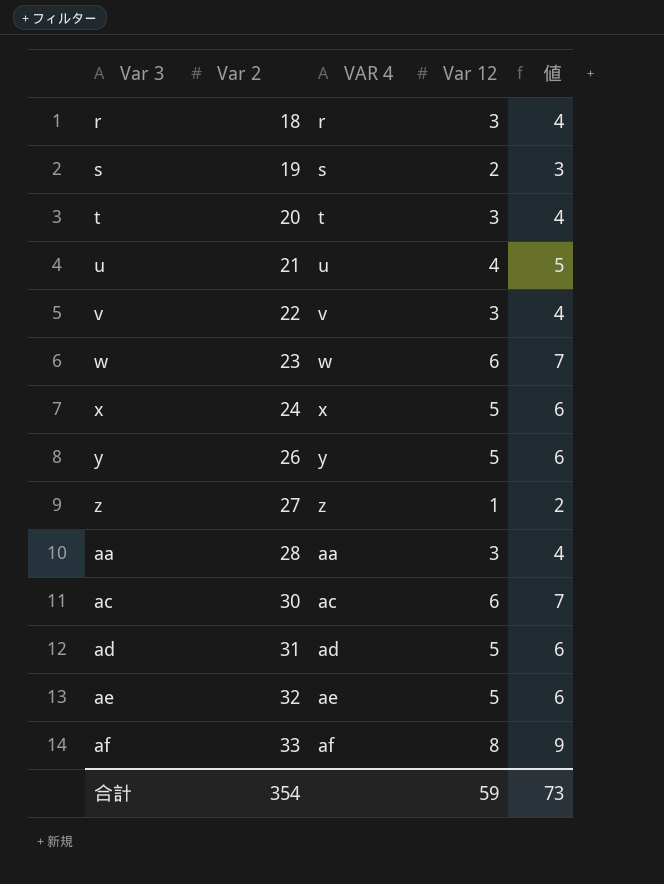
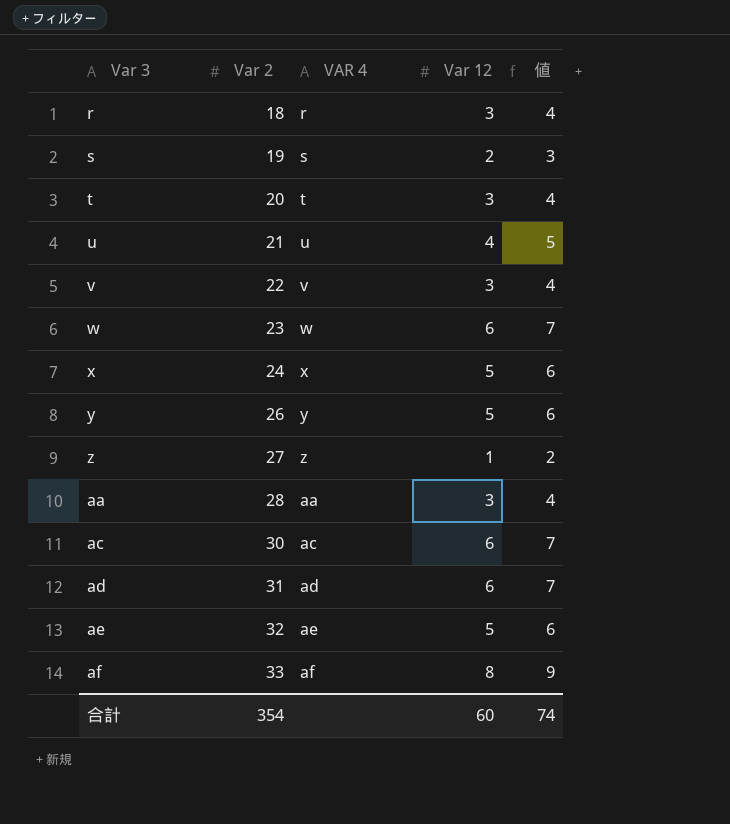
ad | Var 12: 5 -> 6
ad | 値: 6 -> 7
合計 | Var 12: 59 -> 60
合計 | 値: 73 -> 74

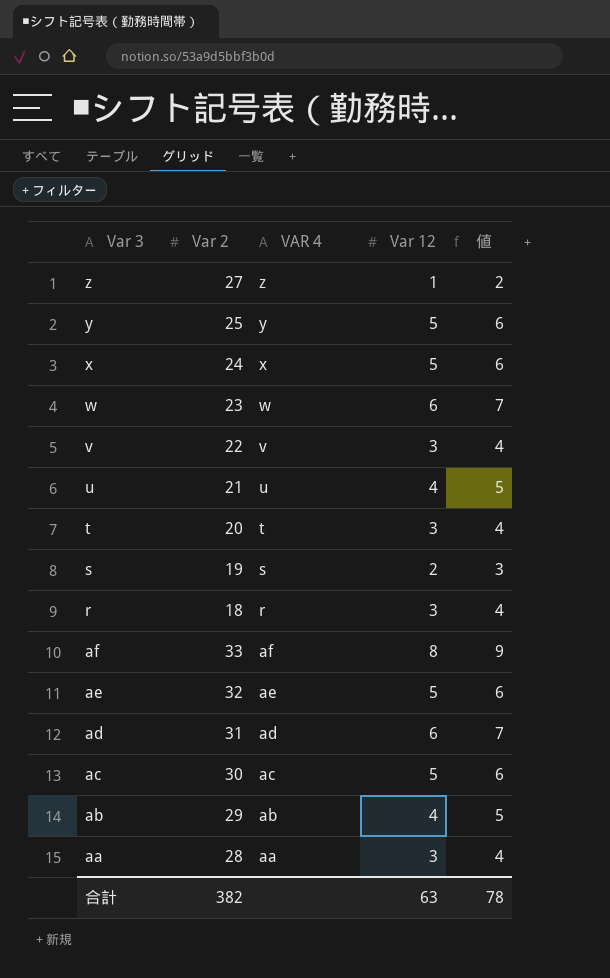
row order: Var 2 ascending -> Var 3 descending
y | Var 2: 26 -> 25
ac | Var 12: 6 -> 5
ac | 値: 7 -> 6
row ab: none -> 29 | ab | 4 | 5
合計 | Var 2: 354 -> 382
合計 | Var 12: 60 -> 63
合計 | 値: 74 -> 78

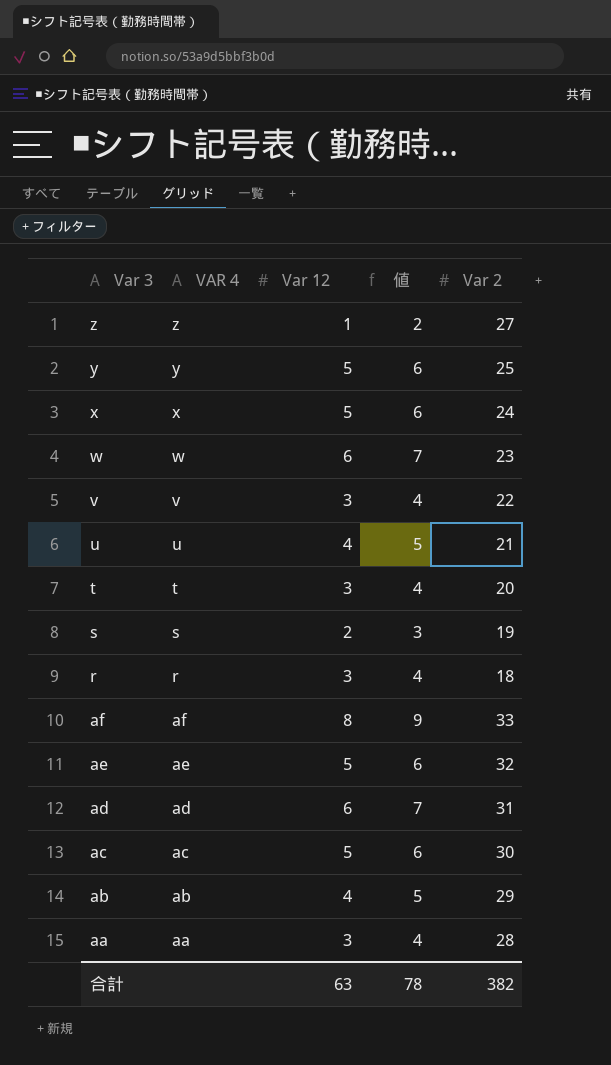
column Var 2 | position: 2 -> 5

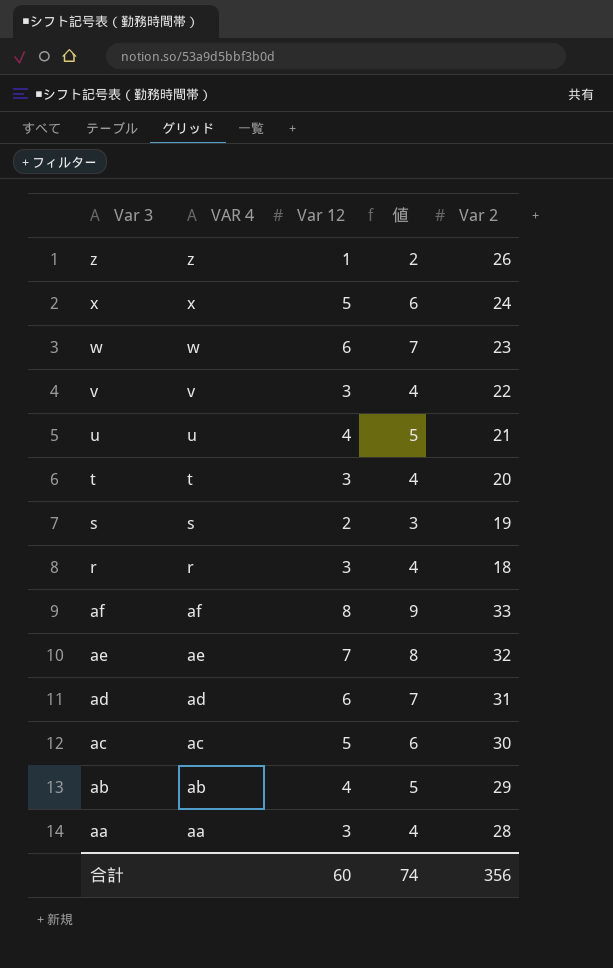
row y: y | 5 | 6 | 25 -> none
z | Var 2: 27 -> 26
ae | Var 12: 5 -> 7
ae | 値: 6 -> 8
合計 | Var 12: 63 -> 60
合計 | 値: 78 -> 74
合計 | Var 2: 382 -> 356

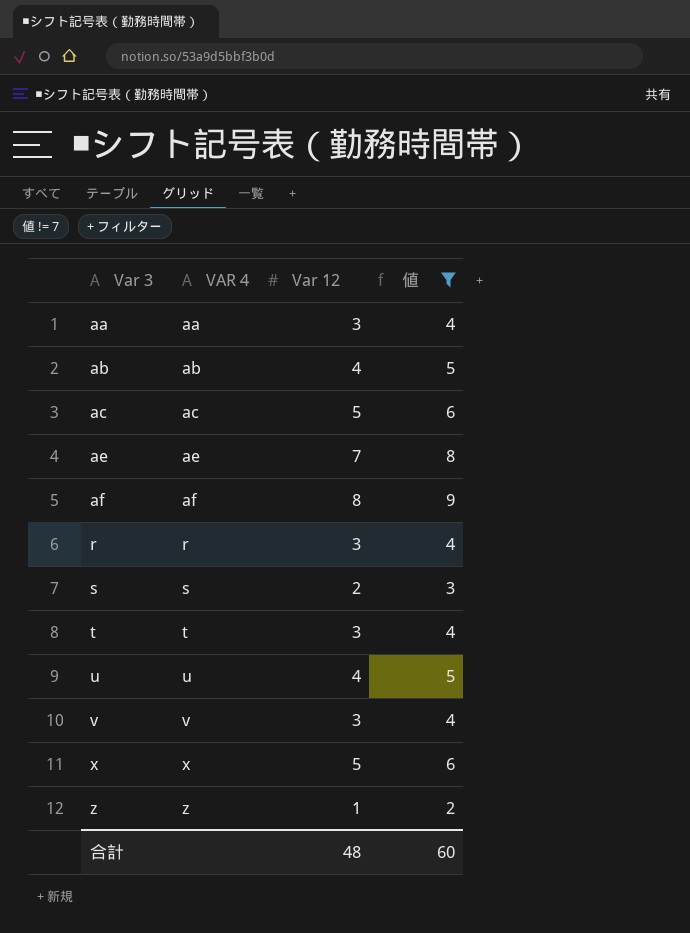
filter: none -> 値 != 7
row order: Var 3 descending -> Var 3 ascending
column Var 2 | position: 5 -> none
合計 | Var 12: 60 -> 48
合計 | 値: 74 -> 60

